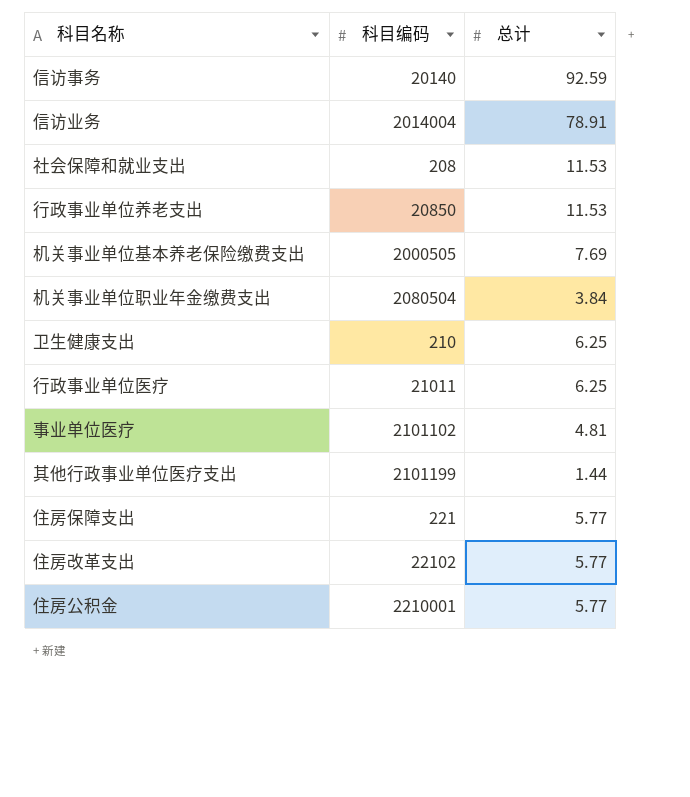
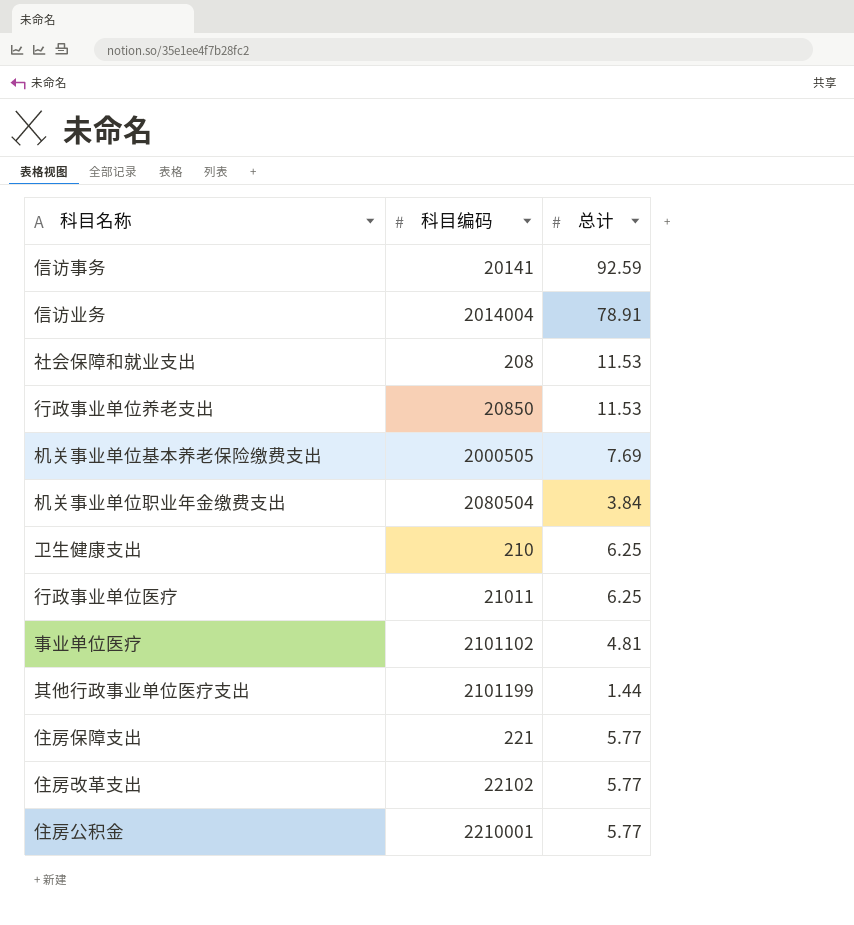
信访事务 | 科目编码: 20140 -> 20141

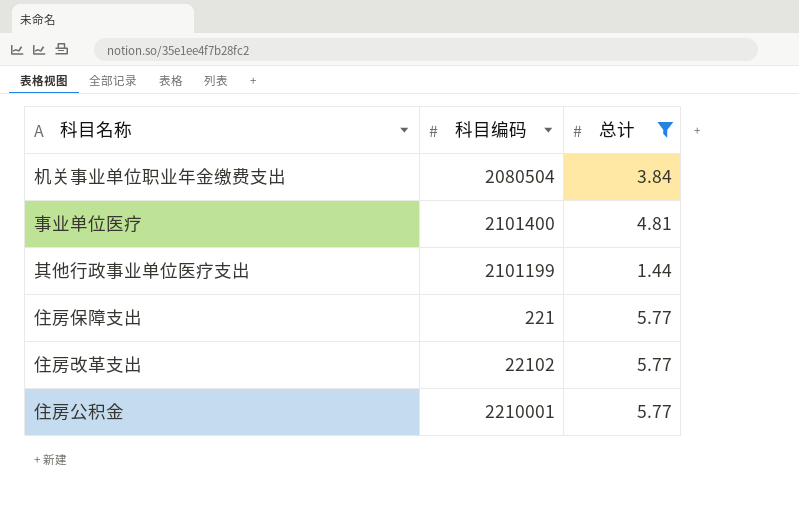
filter: none -> 总计 <= 5.77
事业单位医疗 | 科目编码: 2101102 -> 2101400

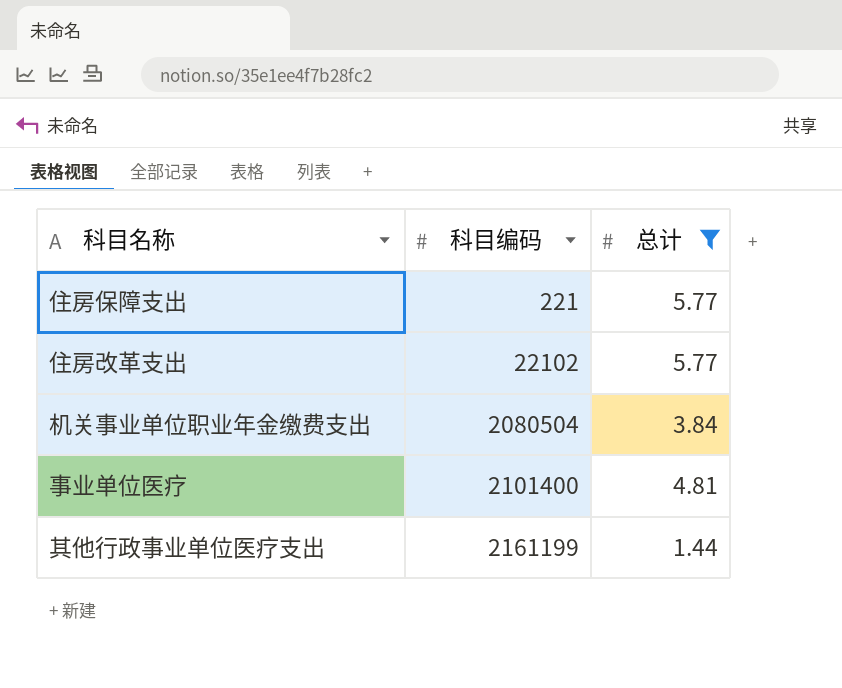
row order: none -> 科目编码 ascending
row 住房公积金: 2210001 | 5.77 -> none
其他行政事业单位医疗支出 | 科目编码: 2101199 -> 2161199

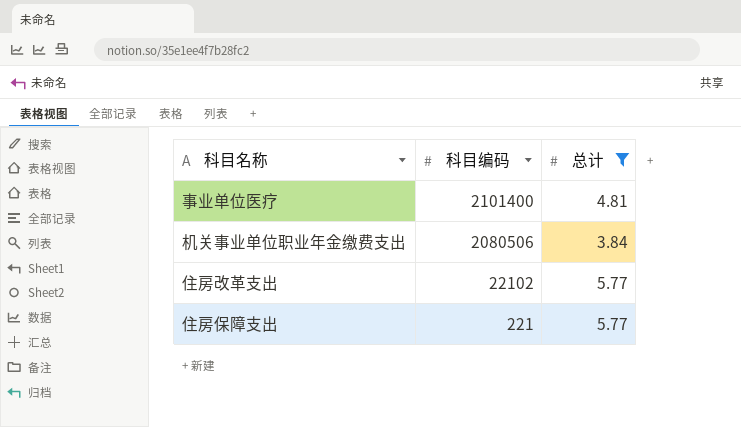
row order: 科目编码 ascending -> 科目编码 descending
row 其他行政事业单位医疗支出: 2161199 | 1.44 -> none
机关事业单位职业年金缴费支出 | 科目编码: 2080504 -> 2080506

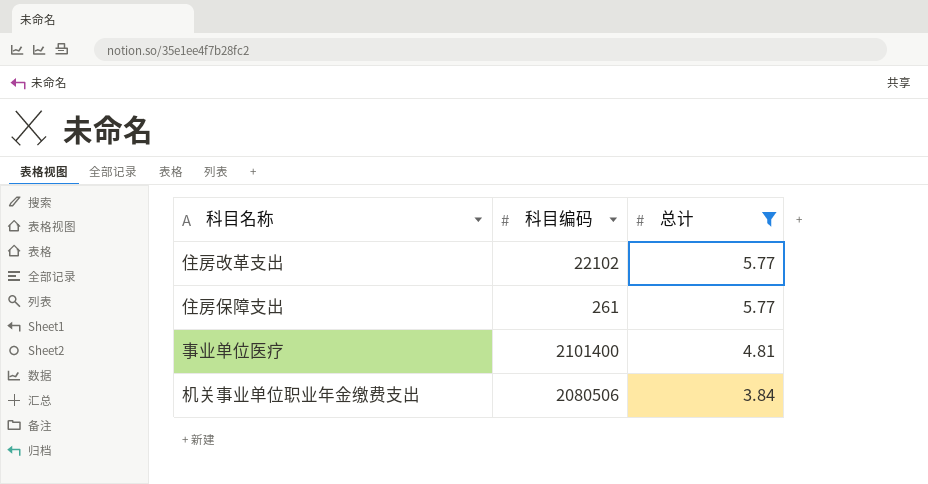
row order: 科目编码 descending -> 总计 descending
住房保障支出 | 科目编码: 221 -> 261

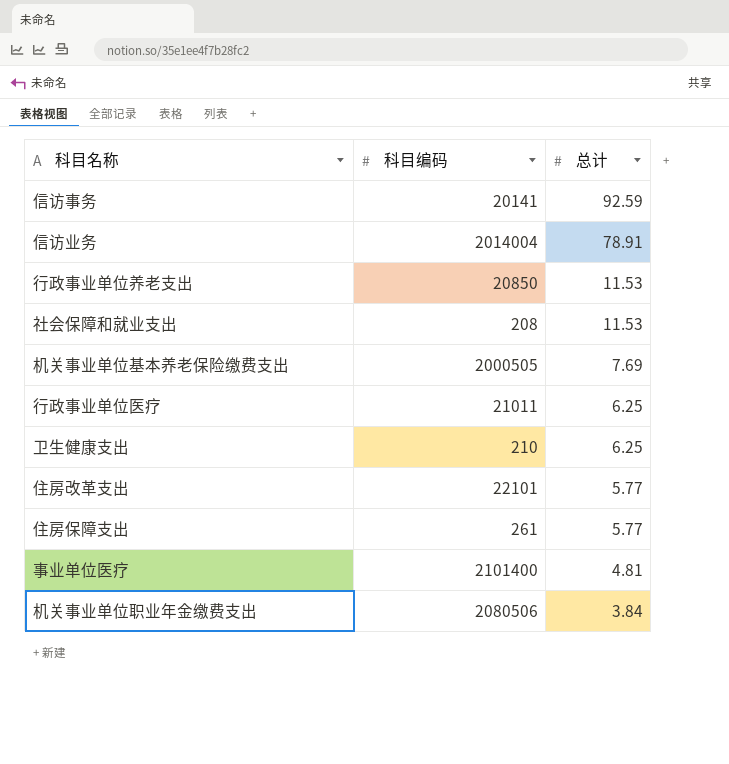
filter: 总计 <= 5.77 -> none
住房改革支出 | 科目编码: 22102 -> 22101

